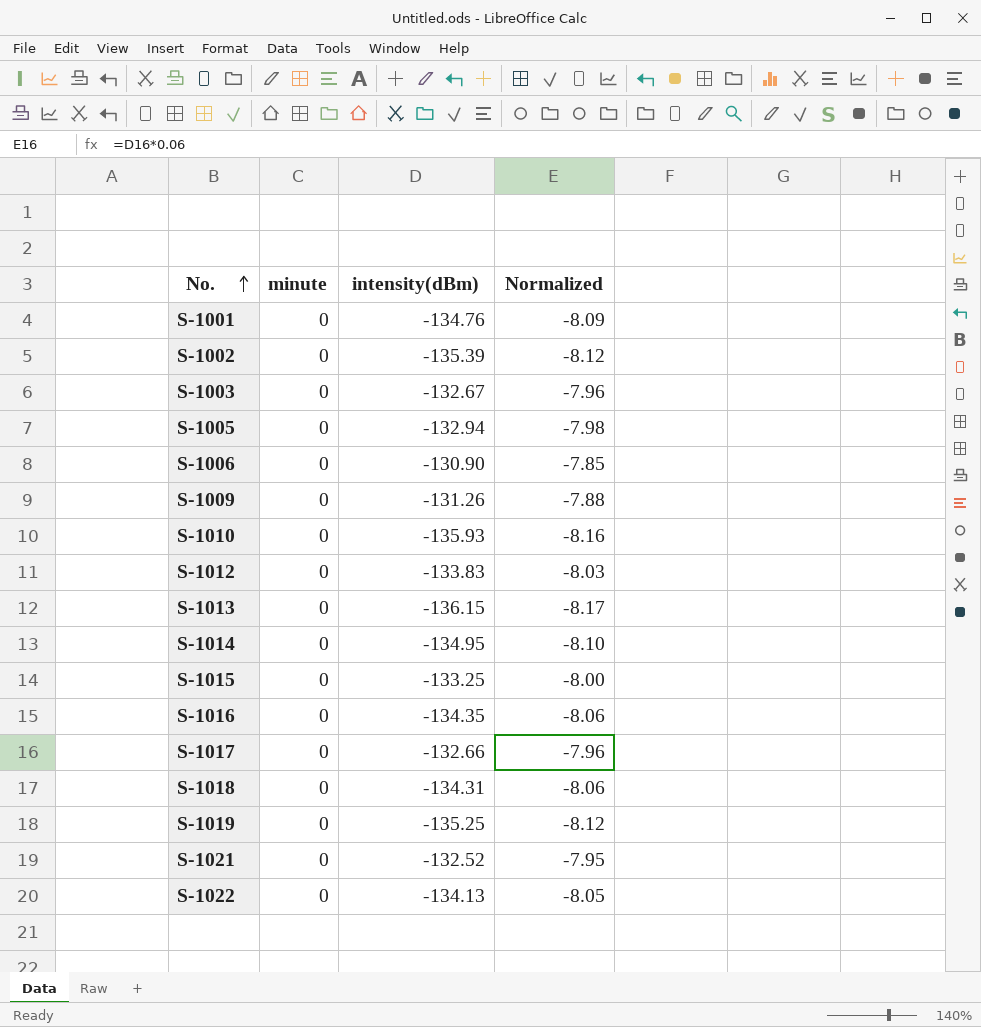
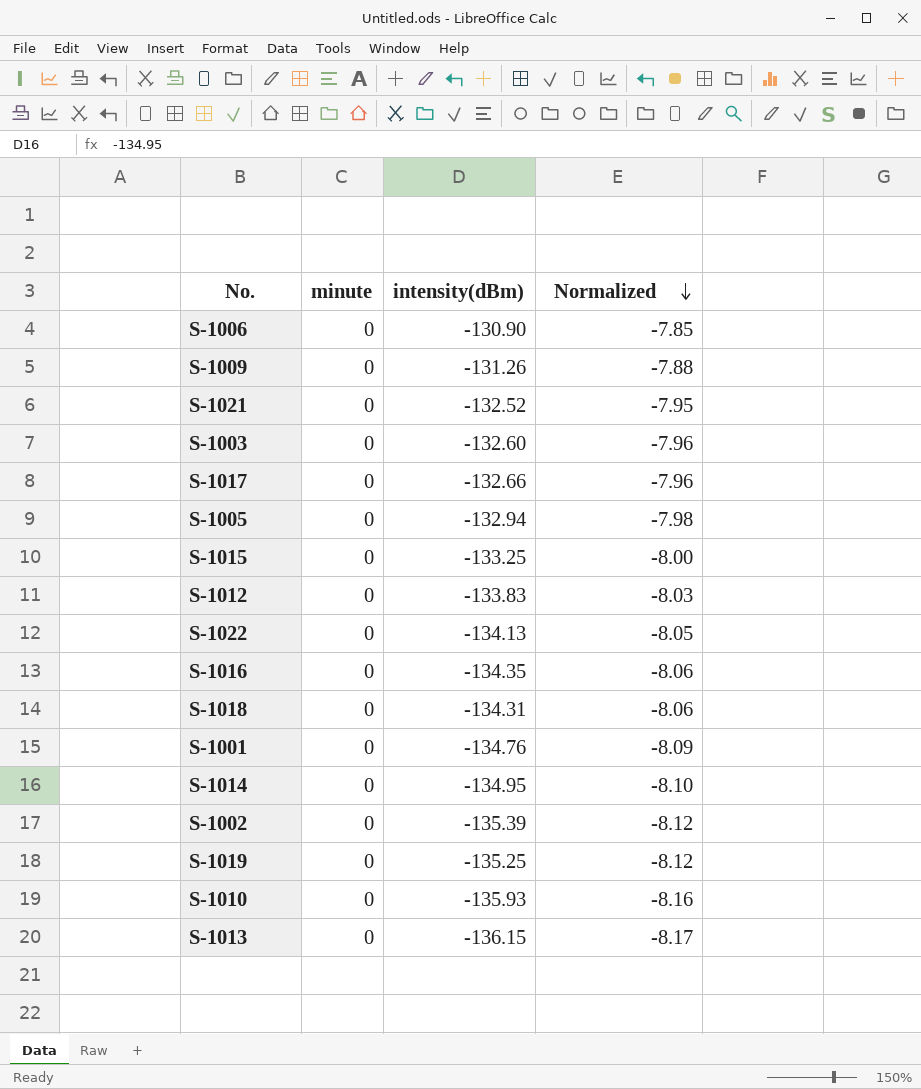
row order: No. ascending -> Normalized descending
S-1003 | intensity(dBm): -132.67 -> -132.60

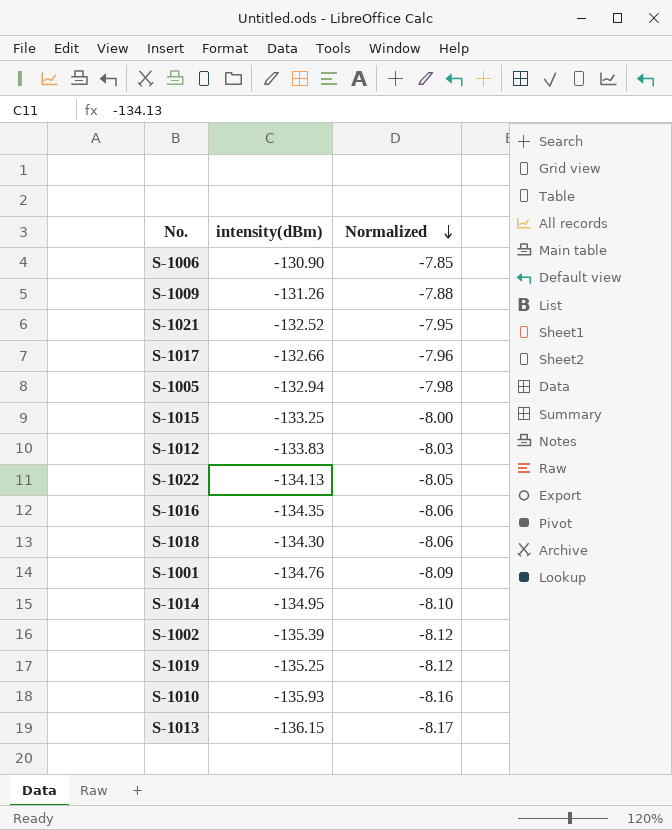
column minute | position: 2 -> none
row S-1003: 0 | -132.60 | -7.96 -> none
S-1018 | intensity(dBm): -134.31 -> -134.30

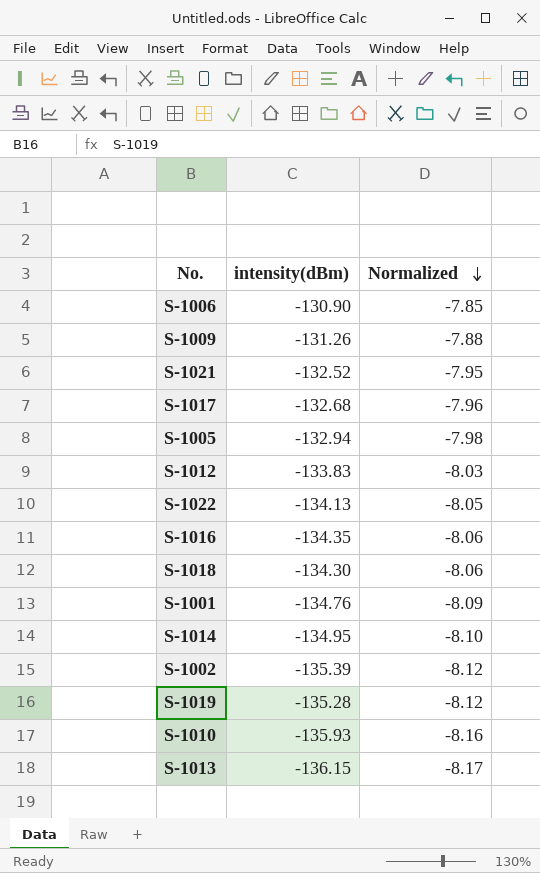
row S-1015: -133.25 | -8.00 -> none
S-1017 | intensity(dBm): -132.66 -> -132.68
S-1019 | intensity(dBm): -135.25 -> -135.28

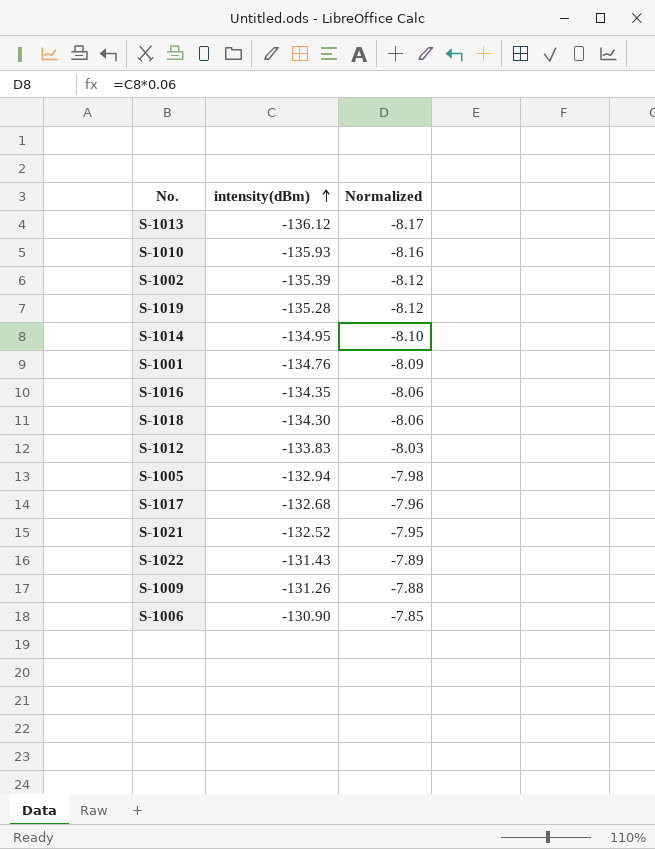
row order: Normalized descending -> intensity(dBm) ascending
S-1013 | intensity(dBm): -136.15 -> -136.12
S-1022 | intensity(dBm): -134.13 -> -131.43
S-1022 | Normalized: -8.05 -> -7.89

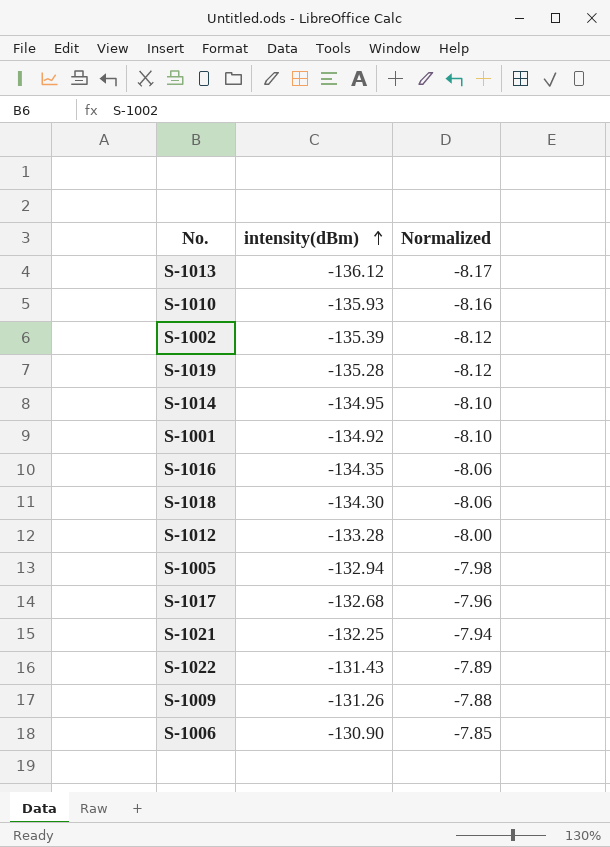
S-1001 | intensity(dBm): -134.76 -> -134.92
S-1001 | Normalized: -8.09 -> -8.10
S-1012 | intensity(dBm): -133.83 -> -133.28
S-1012 | Normalized: -8.03 -> -8.00
S-1021 | intensity(dBm): -132.52 -> -132.25
S-1021 | Normalized: -7.95 -> -7.94

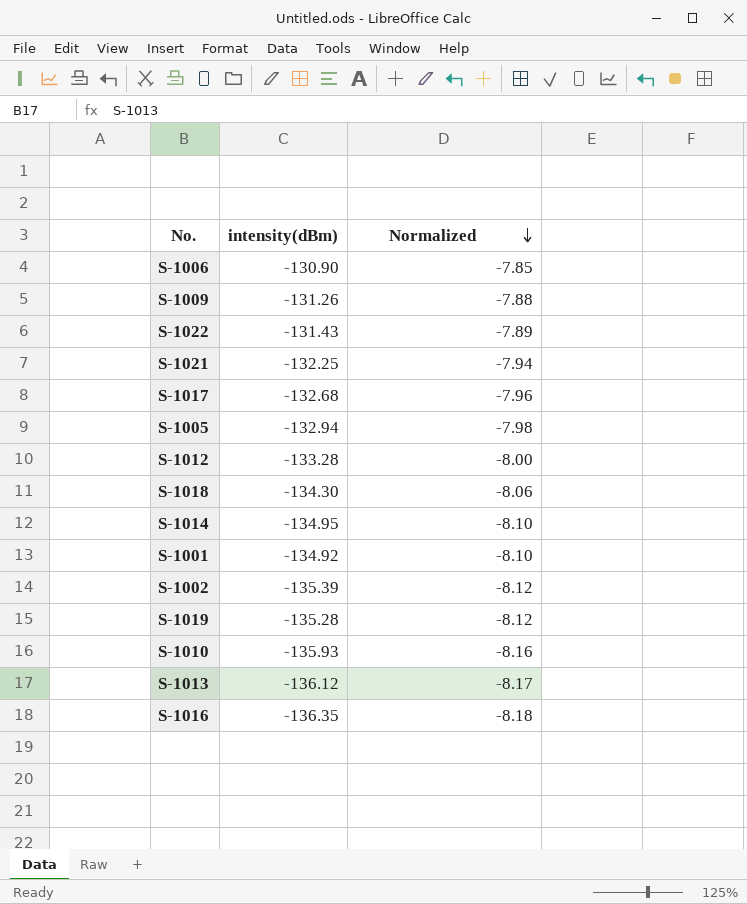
row order: intensity(dBm) ascending -> Normalized descending
S-1016 | intensity(dBm): -134.35 -> -136.35
S-1016 | Normalized: -8.06 -> -8.18

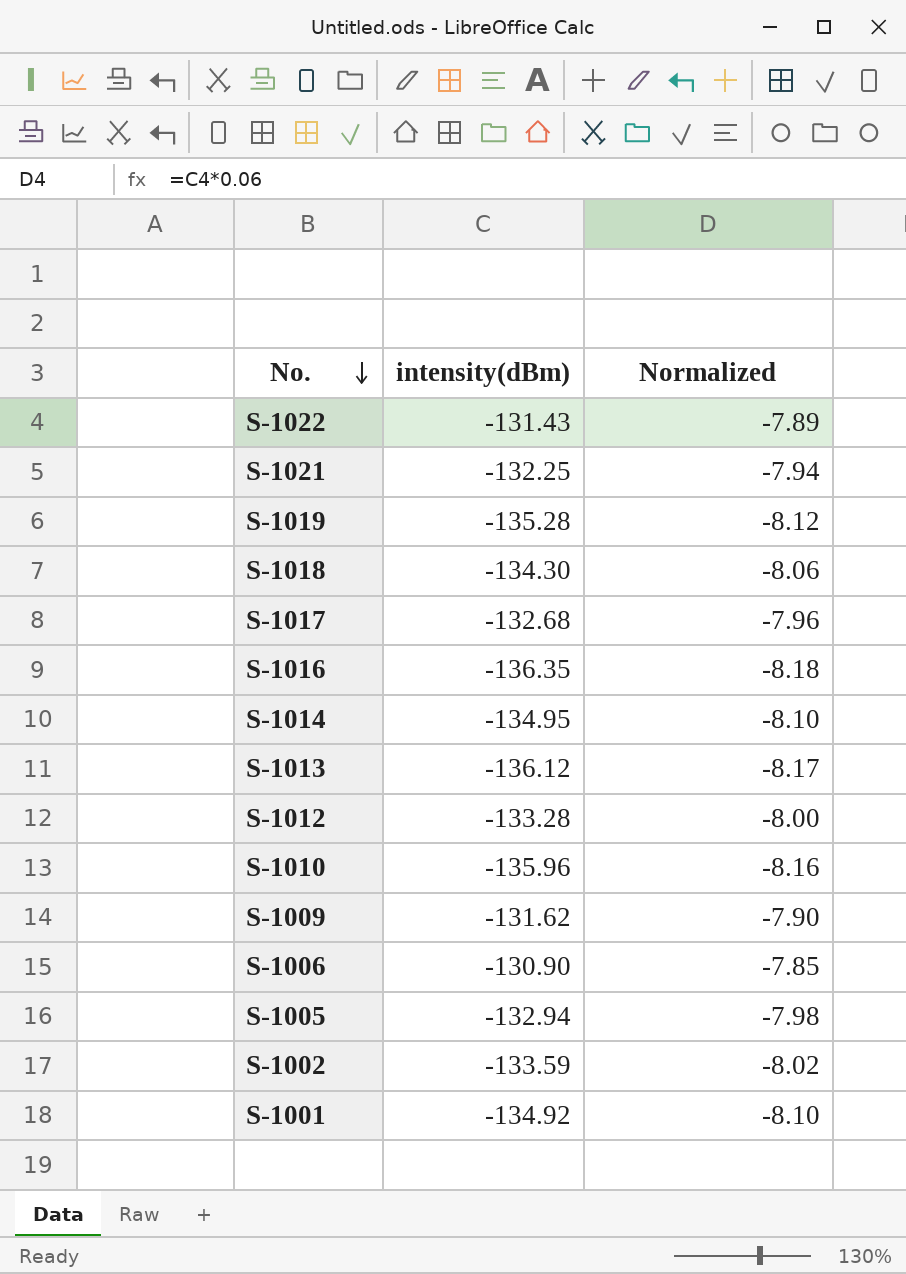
row order: Normalized descending -> No. descending
S-1010 | intensity(dBm): -135.93 -> -135.96
S-1009 | intensity(dBm): -131.26 -> -131.62
S-1009 | Normalized: -7.88 -> -7.90
S-1002 | intensity(dBm): -135.39 -> -133.59
S-1002 | Normalized: -8.12 -> -8.02

